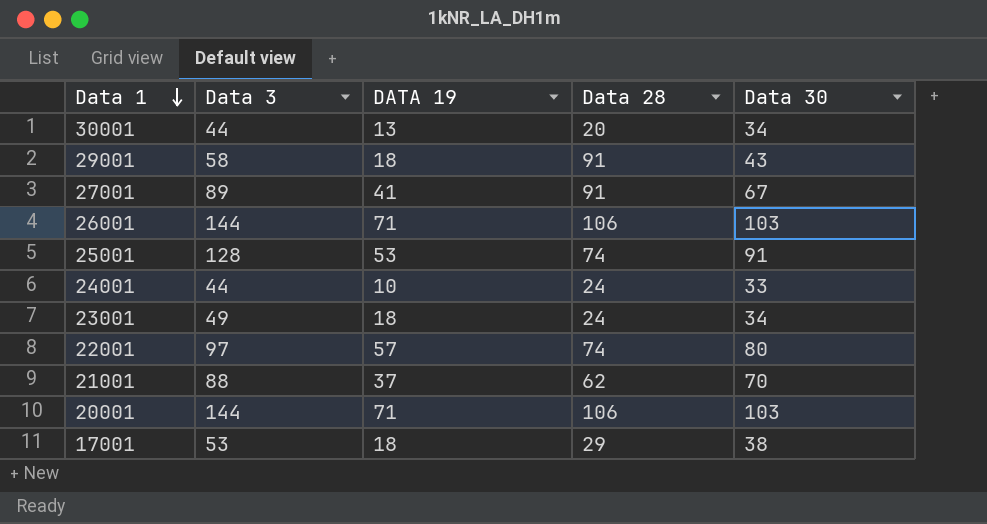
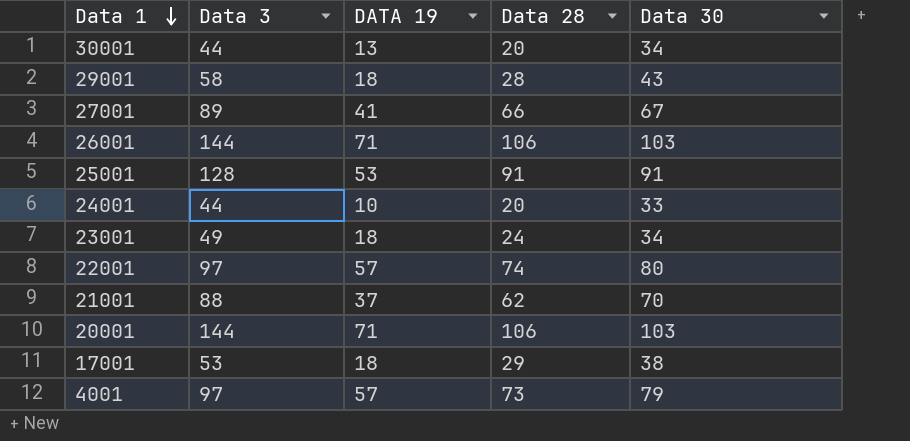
29001 | Data 28: 91 -> 28
27001 | Data 28: 91 -> 66
25001 | Data 28: 74 -> 91
24001 | Data 28: 24 -> 20
row 4001: none -> 97 | 57 | 73 | 79

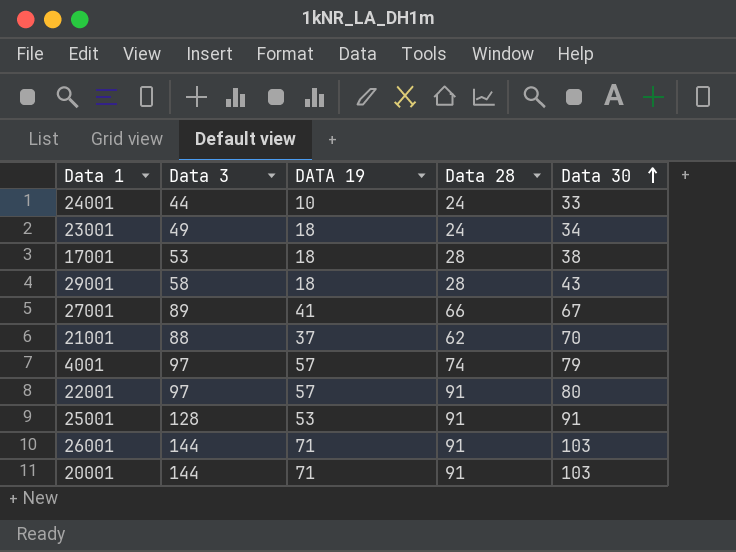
row order: Data 1 descending -> Data 30 ascending
row 30001: 44 | 13 | 20 | 34 -> none
24001 | Data 28: 20 -> 24
17001 | Data 28: 29 -> 28
4001 | Data 28: 73 -> 74
22001 | Data 28: 74 -> 91
26001 | Data 28: 106 -> 91
20001 | Data 28: 106 -> 91

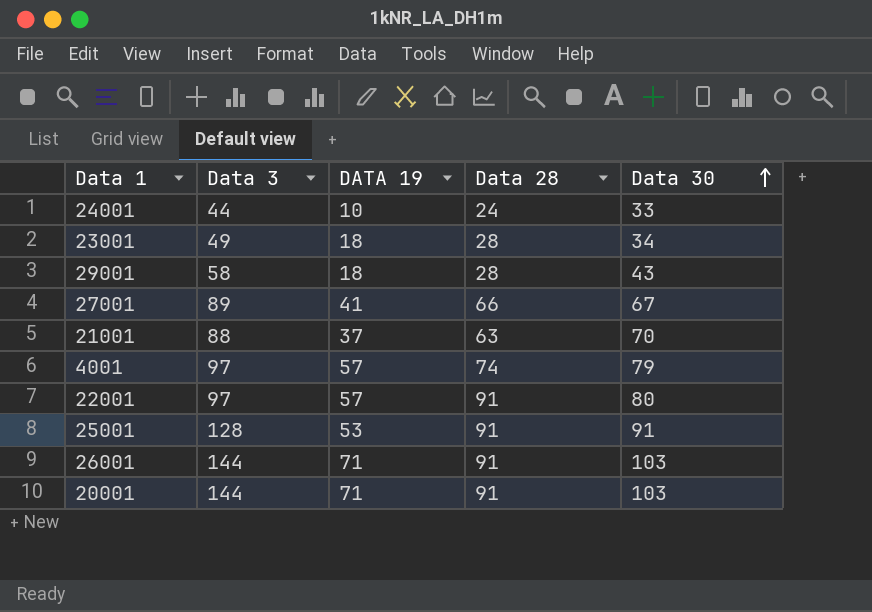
row 17001: 53 | 18 | 28 | 38 -> none
23001 | Data 28: 24 -> 28
21001 | Data 28: 62 -> 63

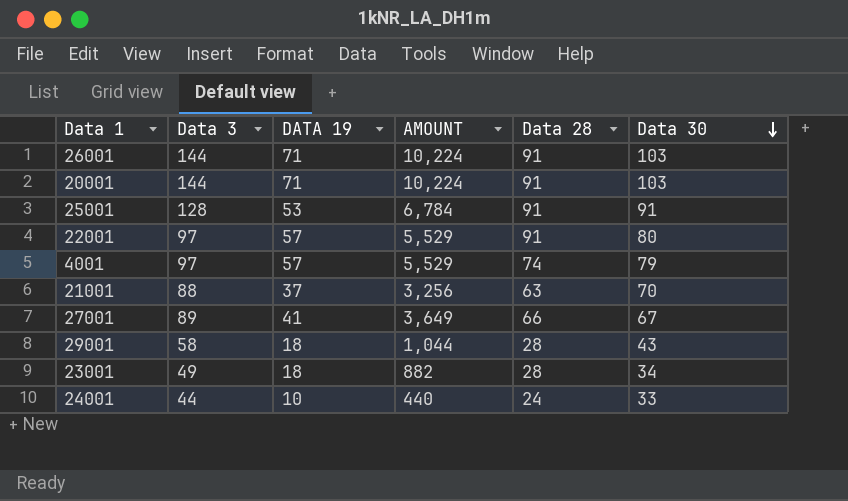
row order: Data 30 ascending -> Data 30 descending
column AMOUNT | formula: none -> [Data 3] * [DATA 19]

